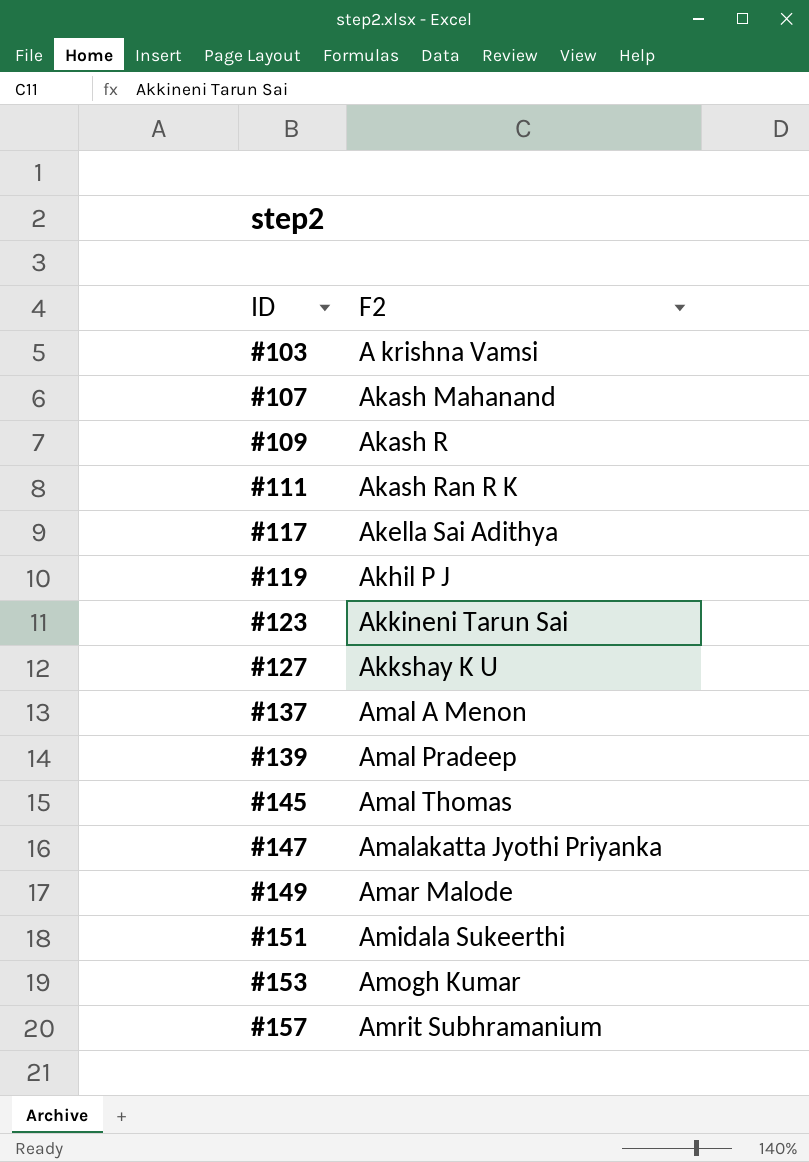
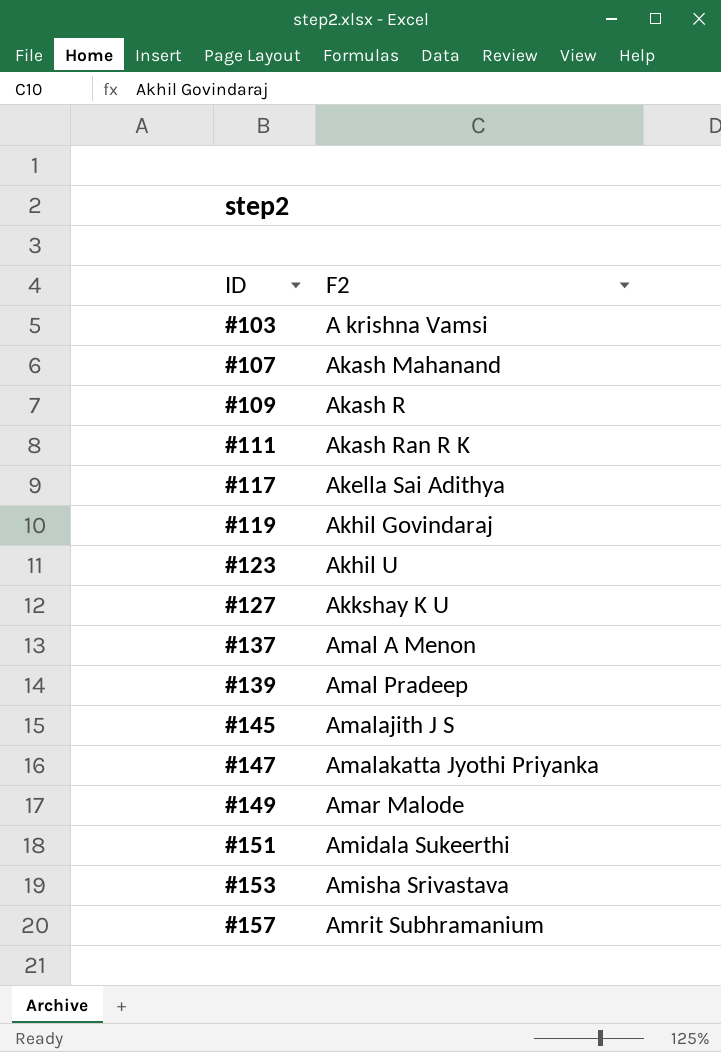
#119 | F2: Akhil P J -> Akhil Govindaraj
#123 | F2: Akkineni Tarun Sai -> Akhil U
#145 | F2: Amal Thomas -> Amalajith J S
#153 | F2: Amogh Kumar -> Amisha Srivastava

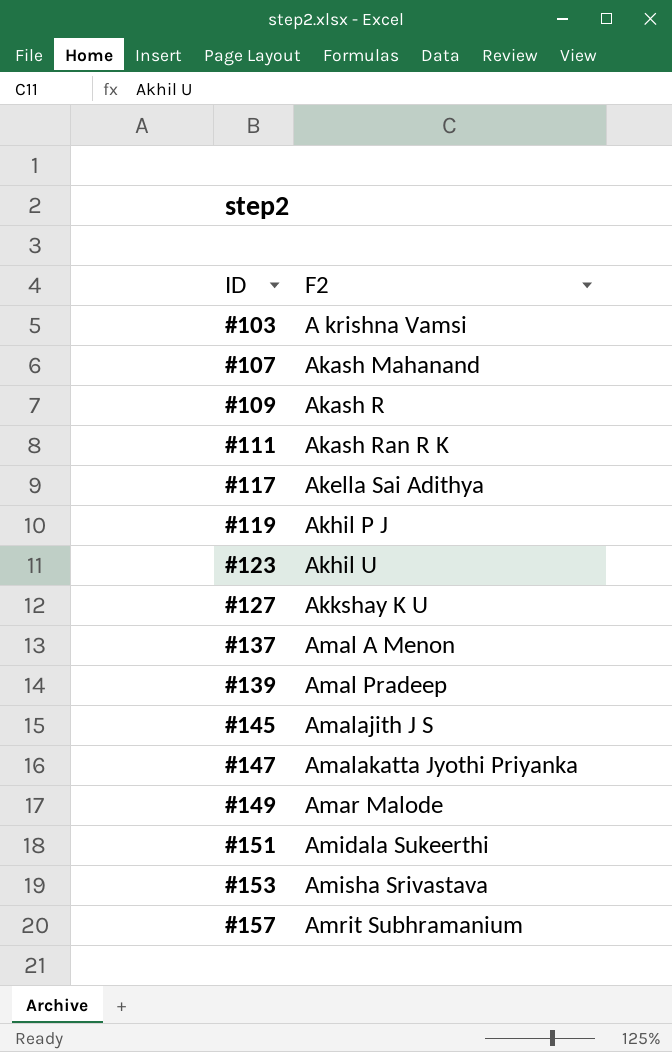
#119 | F2: Akhil Govindaraj -> Akhil P J

